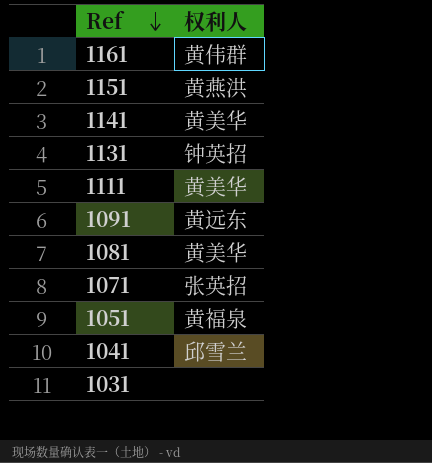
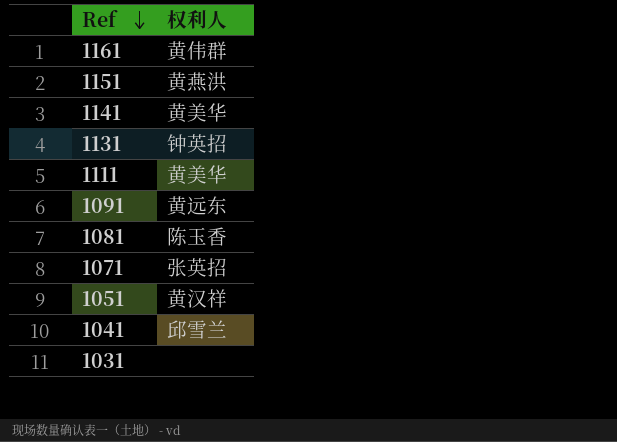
1081 | 权利人: 黄美华 -> 陈玉香
1051 | 权利人: 黄福泉 -> 黄汉祥

